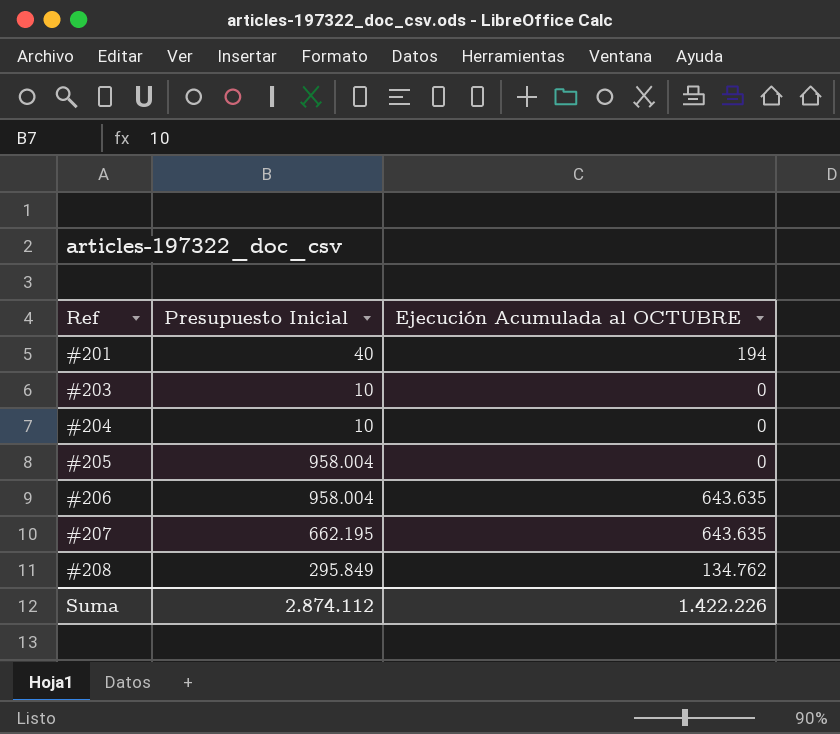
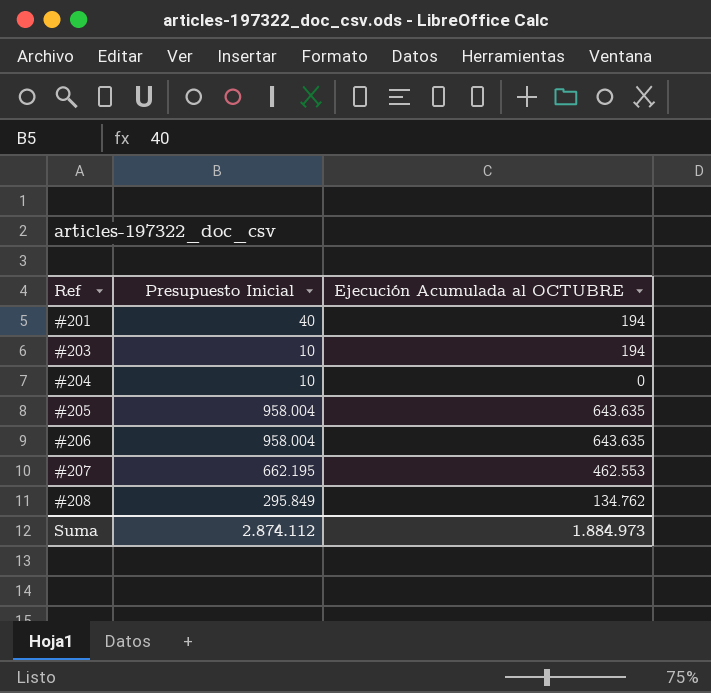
#203 | Ejecución Acumulada al OCTUBRE: 0 -> 194
#205 | Ejecución Acumulada al OCTUBRE: 0 -> 643.635
#207 | Ejecución Acumulada al OCTUBRE: 643.635 -> 462.553
Suma | Ejecución Acumulada al OCTUBRE: 1.422.226 -> 1.884.973

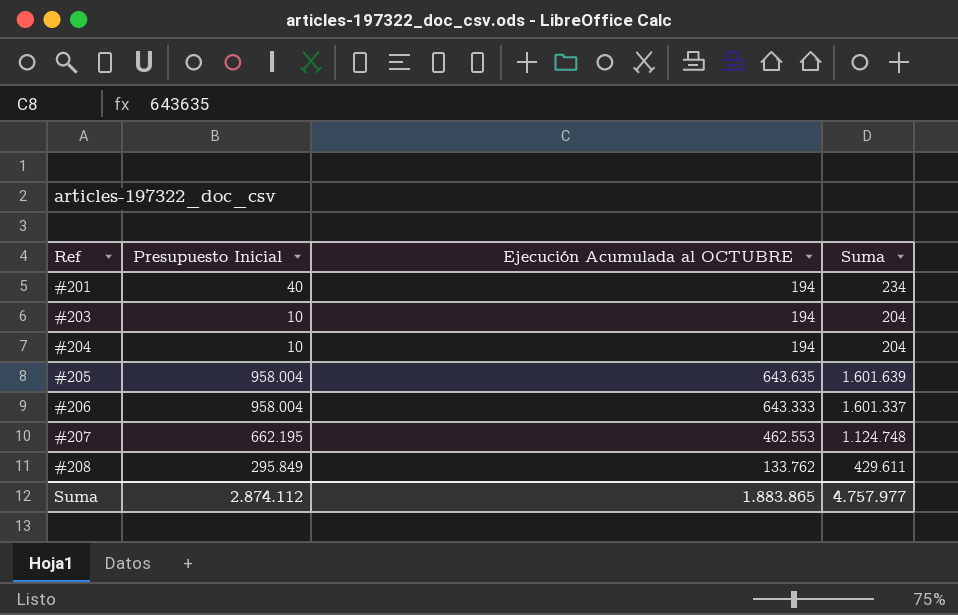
column Suma | formula: none -> [Presupuesto Inicial] + [Ejecución Acumulada al OCTUBRE]
#204 | Ejecución Acumulada al OCTUBRE: 0 -> 194
#206 | Ejecución Acumulada al OCTUBRE: 643.635 -> 643.333
#208 | Ejecución Acumulada al OCTUBRE: 134.762 -> 133.762
Suma | Ejecución Acumulada al OCTUBRE: 1.884.973 -> 1.883.865

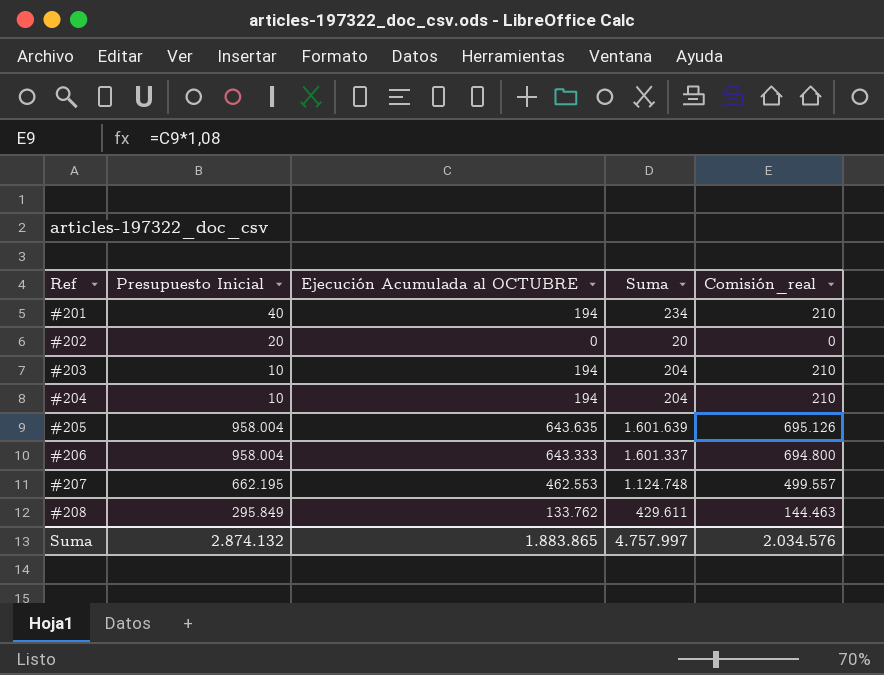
column Comisión_real | formula: none -> [Ejecución Acumulada al OCTUBRE] * 1,08
row #202: none -> 20 | 0 | 20 | 0
Suma | Presupuesto Inicial: 2.874.112 -> 2.874.132
Suma | Suma: 4.757.977 -> 4.757.997

